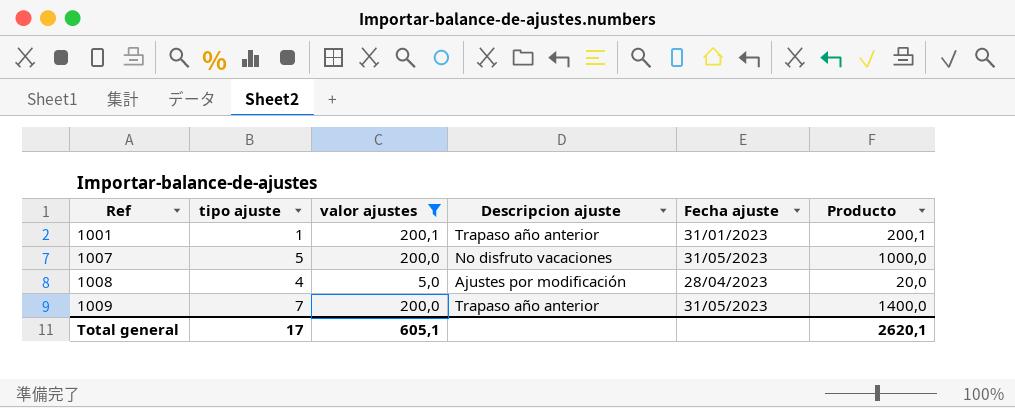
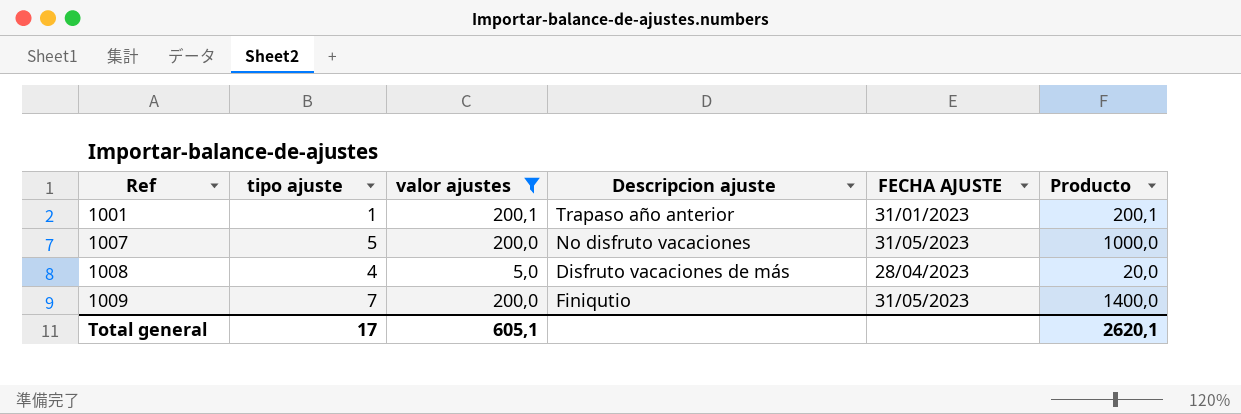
column name: Fecha ajuste -> FECHA AJUSTE
1008 | Descripcion ajuste: Ajustes por modificación -> Disfruto vacaciones de más
1009 | Descripcion ajuste: Trapaso año anterior -> Finiqutio

